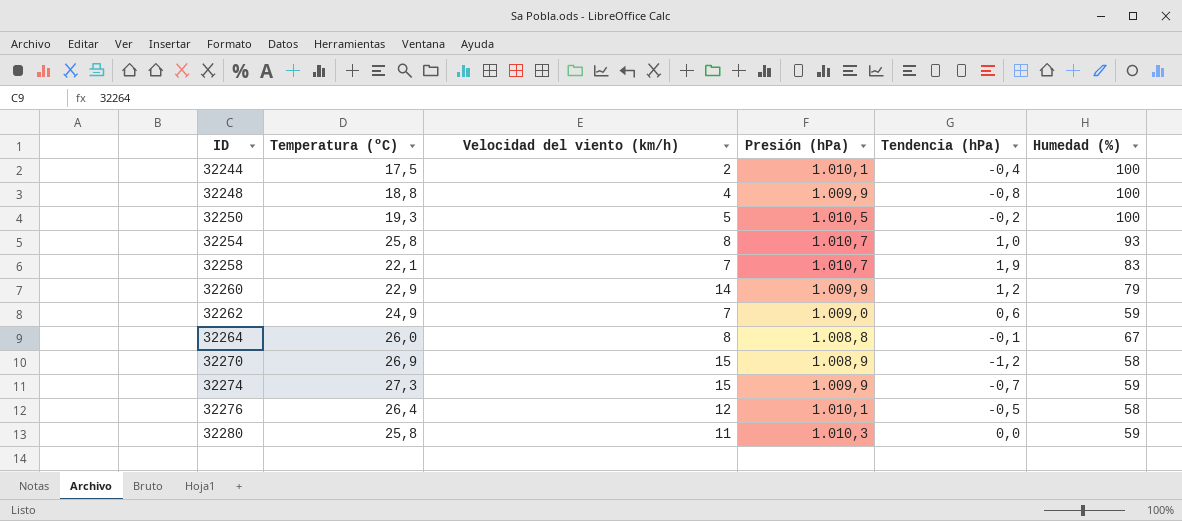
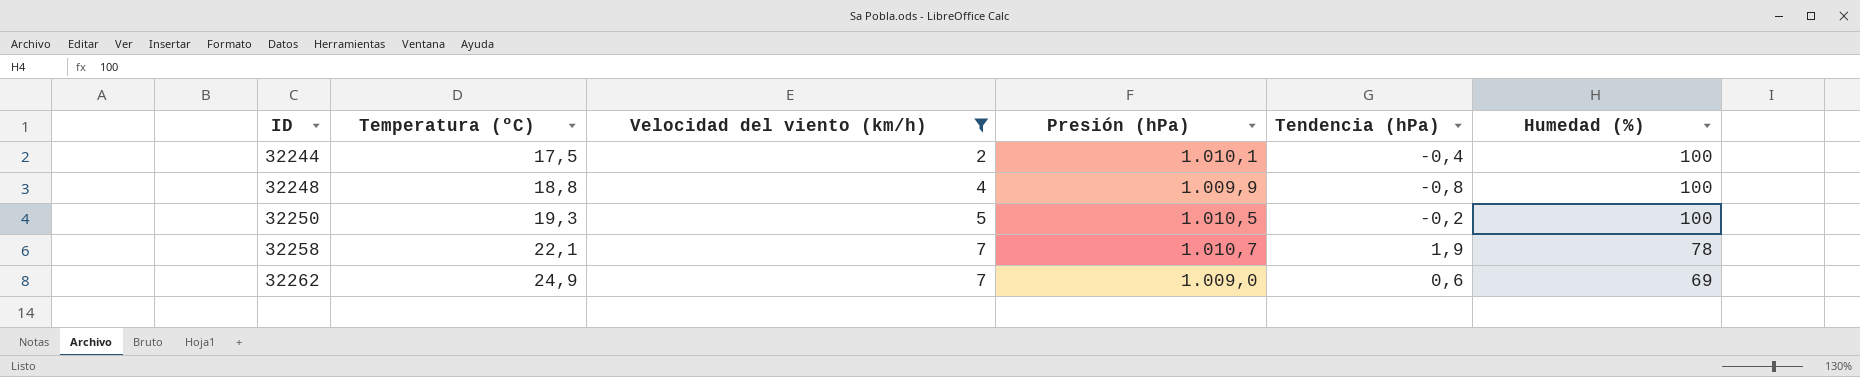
filter: none -> Velocidad del viento (km/h) <= 7
32258 | Humedad (%): 83 -> 78
32262 | Humedad (%): 59 -> 69

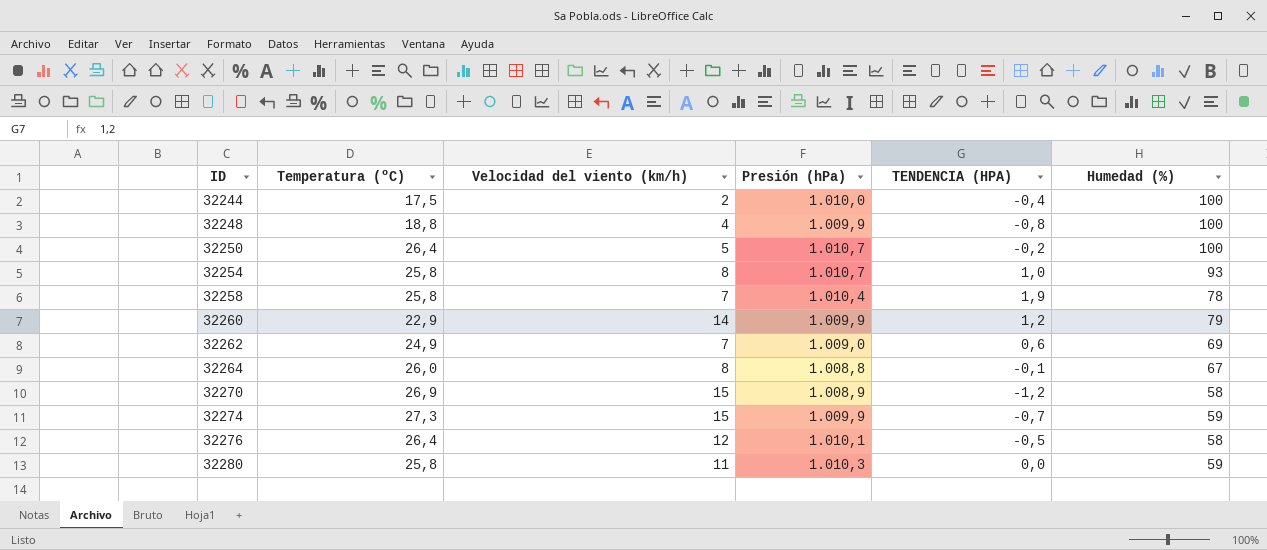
filter: Velocidad del viento (km/h) <= 7 -> none
column name: Tendencia (hPa) -> TENDENCIA (HPA)
32244 | Presión (hPa): 1.010,1 -> 1.010,0
32250 | Temperatura (ºC): 19,3 -> 26,4
32250 | Presión (hPa): 1.010,5 -> 1.010,7
32258 | Temperatura (ºC): 22,1 -> 25,8
32258 | Presión (hPa): 1.010,7 -> 1.010,4

